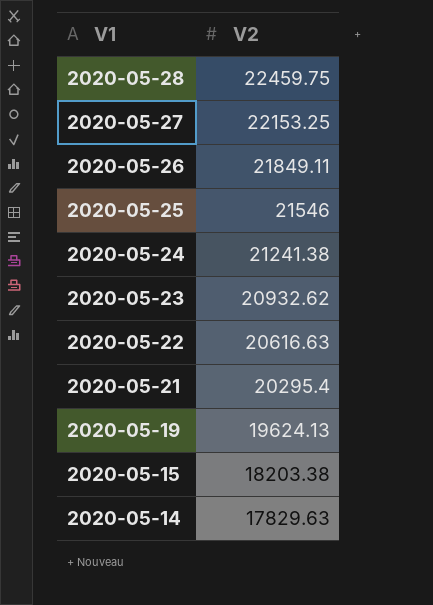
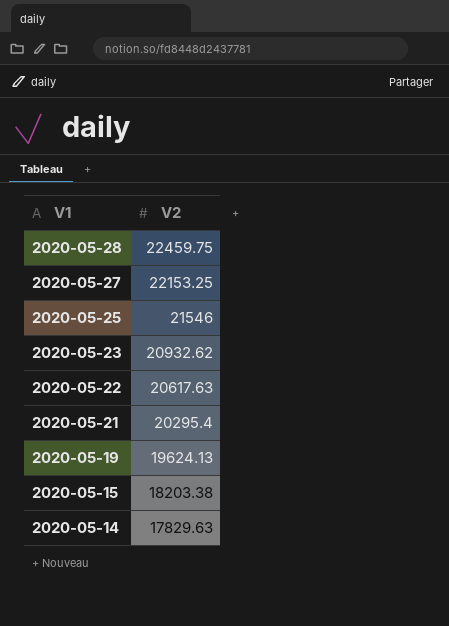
row 2020-05-26: 21849.11 -> none
row 2020-05-24: 21241.38 -> none
2020-05-22 | V2: 20616.63 -> 20617.63

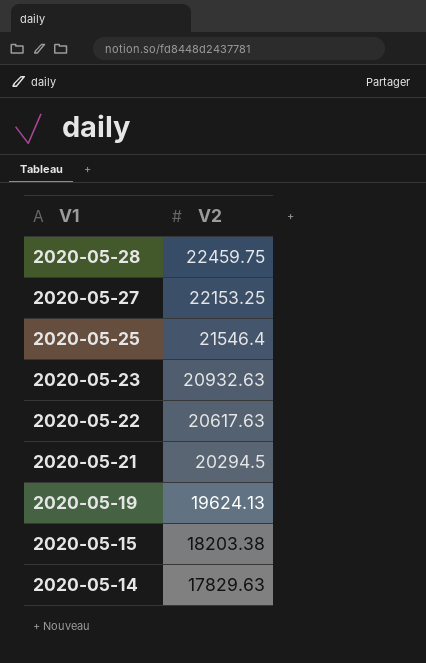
2020-05-25 | V2: 21546 -> 21546.4
2020-05-23 | V2: 20932.62 -> 20932.63
2020-05-21 | V2: 20295.4 -> 20294.5

